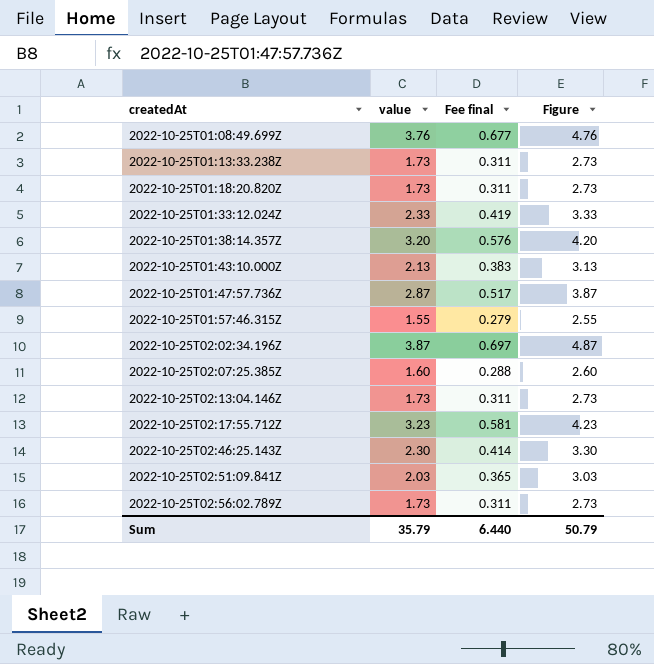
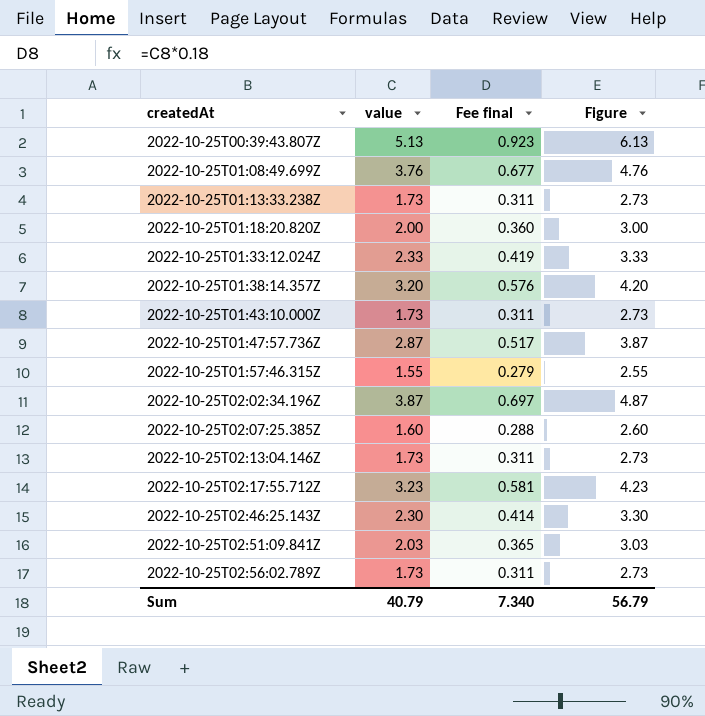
row 2022-10-25T00:39:43.807Z: none -> 5.13 | 0.923 | 6.13
2022-10-25T01:18:20.820Z | value: 1.73 -> 2.00
2022-10-25T01:18:20.820Z | Fee final: 0.311 -> 0.360
2022-10-25T01:18:20.820Z | Figure: 2.73 -> 3.00
2022-10-25T01:43:10.000Z | value: 2.13 -> 1.73
2022-10-25T01:43:10.000Z | Fee final: 0.383 -> 0.311
2022-10-25T01:43:10.000Z | Figure: 3.13 -> 2.73
Sum | value: 35.79 -> 40.79
Sum | Fee final: 6.440 -> 7.340
Sum | Figure: 50.79 -> 56.79

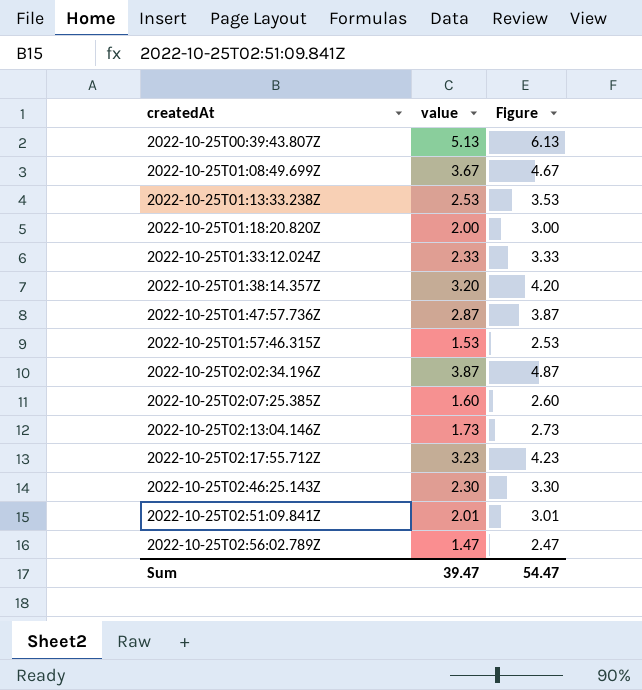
column Fee final | formula: [value] * 0.18 -> none
row 2022-10-25T01:43:10.000Z: 1.73 | 0.311 | 2.73 -> none
2022-10-25T01:08:49.699Z | value: 3.76 -> 3.67
2022-10-25T01:08:49.699Z | Figure: 4.76 -> 4.67
2022-10-25T01:13:33.238Z | value: 1.73 -> 2.53
2022-10-25T01:13:33.238Z | Figure: 2.73 -> 3.53
2022-10-25T01:57:46.315Z | value: 1.55 -> 1.53
2022-10-25T01:57:46.315Z | Figure: 2.55 -> 2.53
2022-10-25T02:51:09.841Z | value: 2.03 -> 2.01
2022-10-25T02:51:09.841Z | Figure: 3.03 -> 3.01
2022-10-25T02:56:02.789Z | value: 1.73 -> 1.47
2022-10-25T02:56:02.789Z | Figure: 2.73 -> 2.47
Sum | value: 40.79 -> 39.47
Sum | Figure: 56.79 -> 54.47

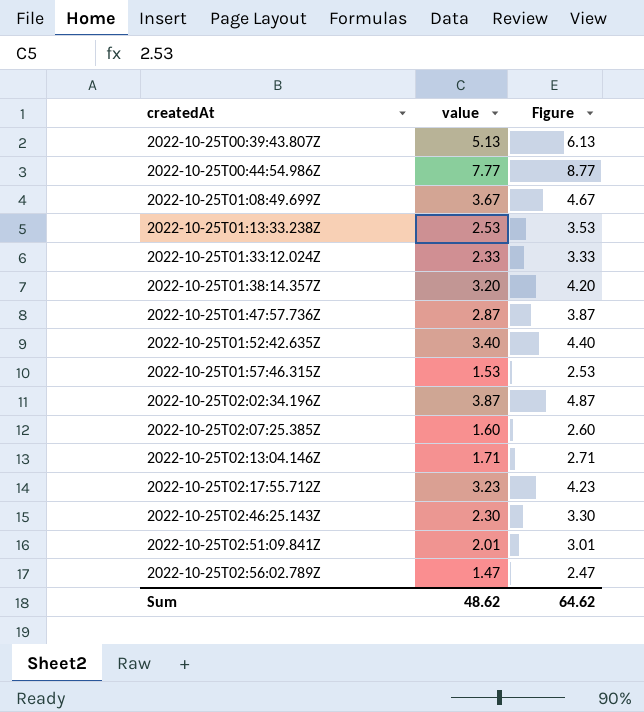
row 2022-10-25T01:18:20.820Z: 2.00 | 3.00 -> none
row 2022-10-25T00:44:54.986Z: none -> 7.77 | 8.77
row 2022-10-25T01:52:42.635Z: none -> 3.40 | 4.40
2022-10-25T02:13:04.146Z | value: 1.73 -> 1.71
2022-10-25T02:13:04.146Z | Figure: 2.73 -> 2.71
Sum | value: 39.47 -> 48.62
Sum | Figure: 54.47 -> 64.62

